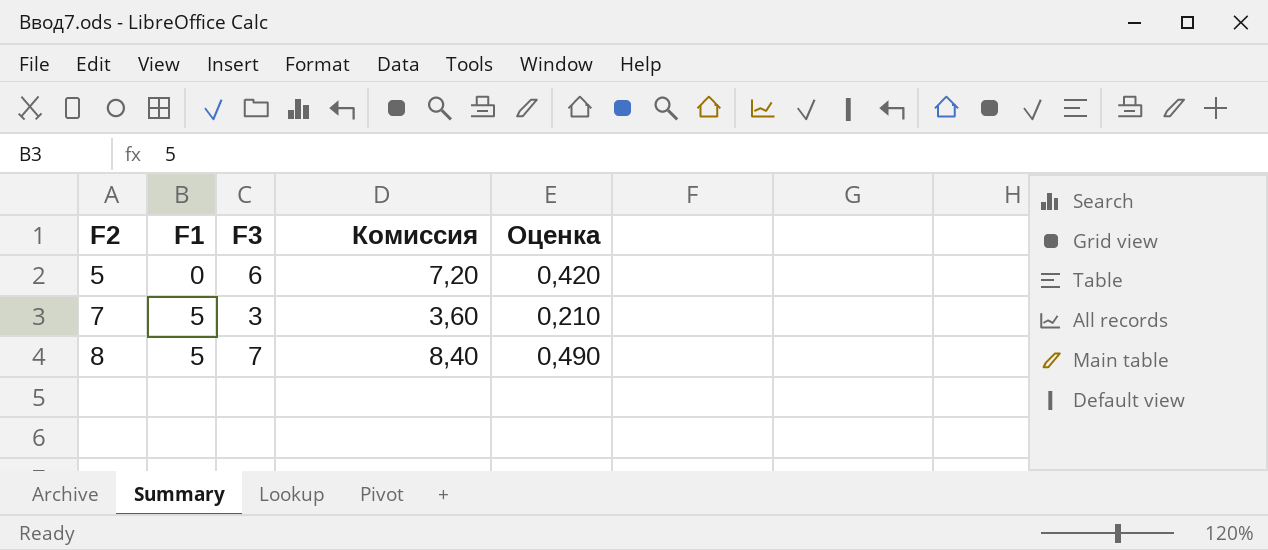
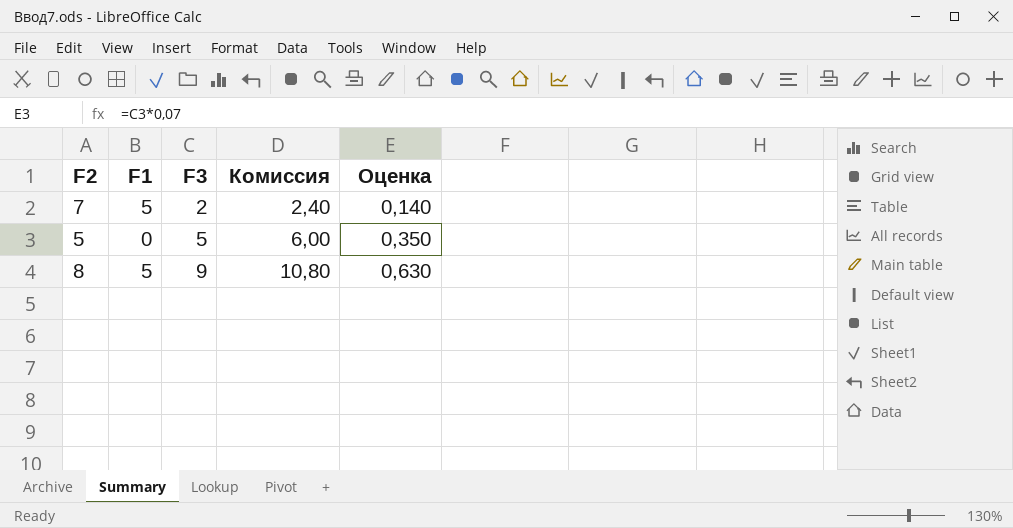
row order: F2 ascending -> F3 ascending
7 | F3: 3 -> 2
7 | Комиссия: 3,60 -> 2,40
7 | Оценка: 0,210 -> 0,140
5 | F3: 6 -> 5
5 | Комиссия: 7,20 -> 6,00
5 | Оценка: 0,420 -> 0,350
8 | F3: 7 -> 9
8 | Комиссия: 8,40 -> 10,80
8 | Оценка: 0,490 -> 0,630

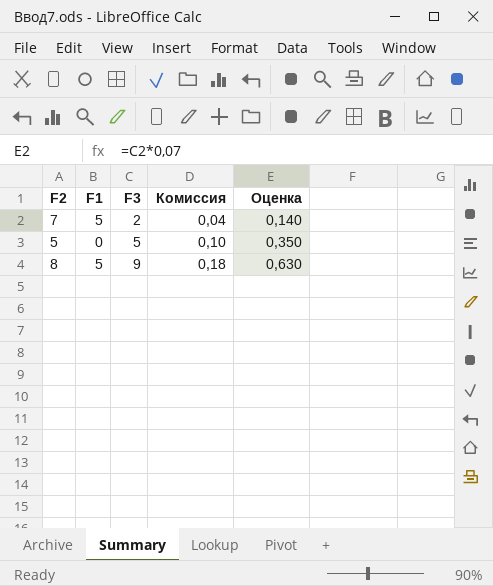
column Комиссия | formula: [F3] * 1,2 -> [F3] * 0,02

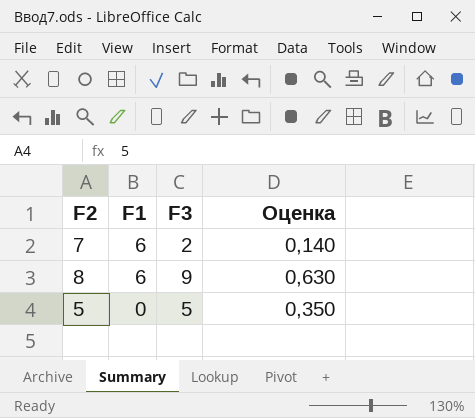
row order: F3 ascending -> F1 descending
column Комиссия | formula: [F3] * 0,02 -> none
7 | F1: 5 -> 6
8 | F1: 5 -> 6

